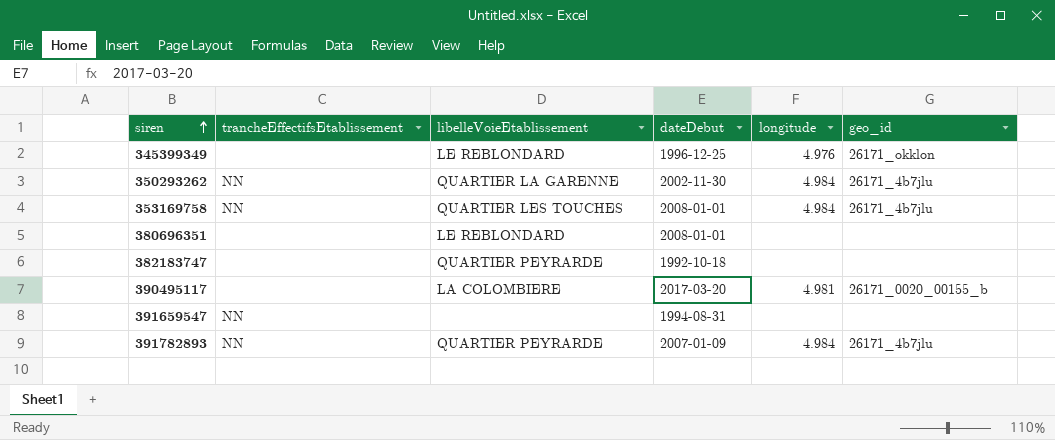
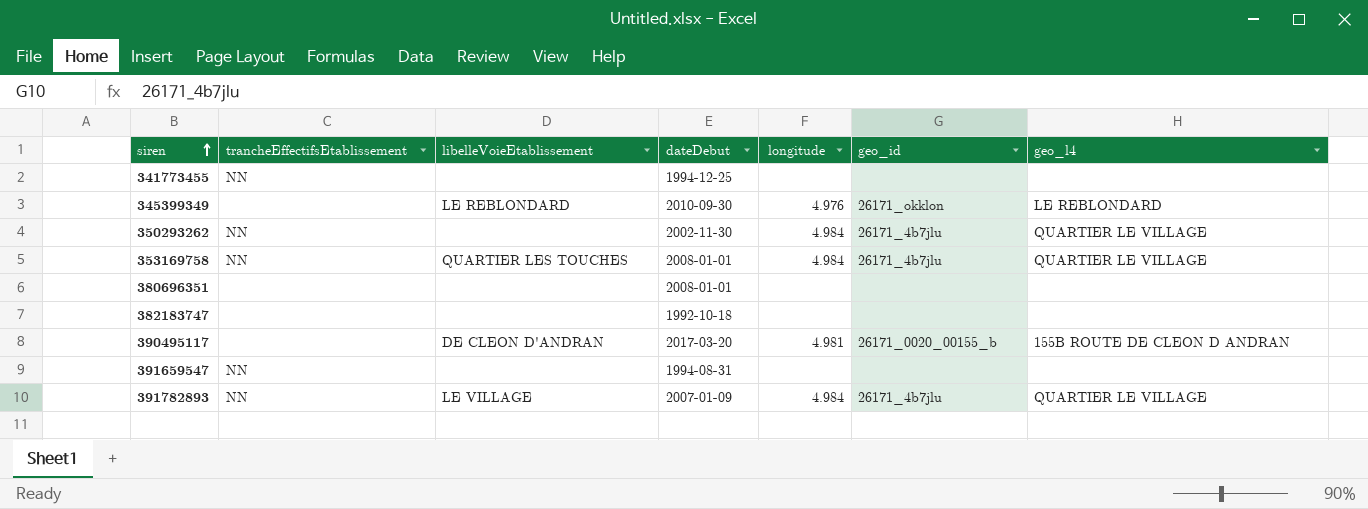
column geo_l4 | position: none -> 7
row 341773455: none -> NN | none | 1994-12-25 | none | none | none
345399349 | dateDebut: 1996-12-25 -> 2010-09-30
350293262 | libelleVoieEtablissement: QUARTIER LA GARENNE -> none
380696351 | libelleVoieEtablissement: LE REBLONDARD -> none
382183747 | libelleVoieEtablissement: QUARTIER PEYRARDE -> none
390495117 | libelleVoieEtablissement: LA COLOMBIERE -> DE CLEON D'ANDRAN
391782893 | libelleVoieEtablissement: QUARTIER PEYRARDE -> LE VILLAGE

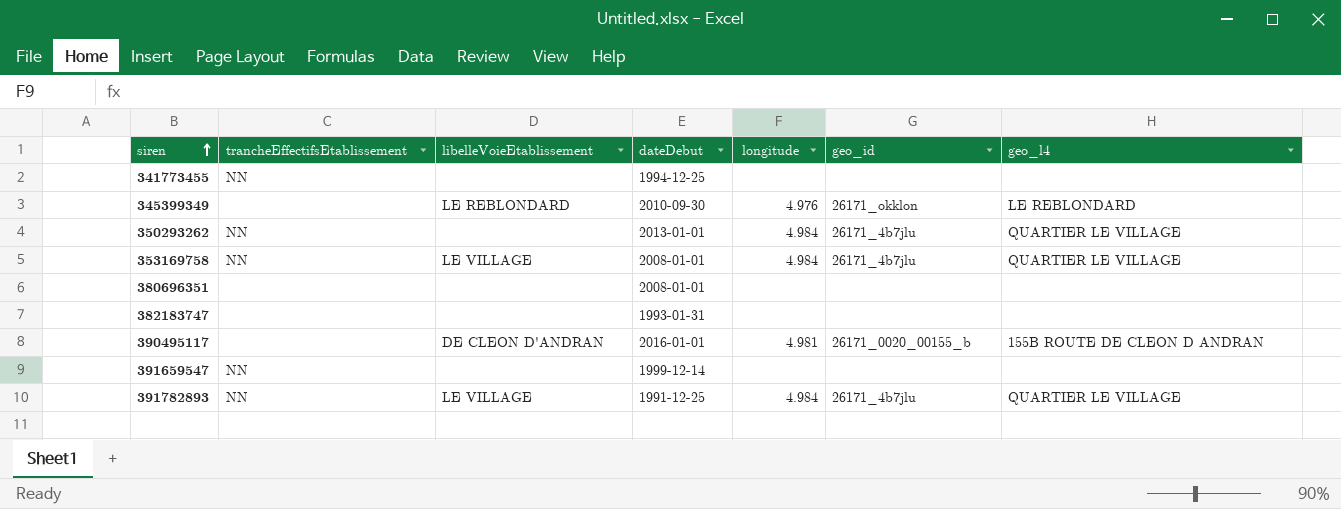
350293262 | dateDebut: 2002-11-30 -> 2013-01-01
353169758 | libelleVoieEtablissement: QUARTIER LES TOUCHES -> LE VILLAGE
382183747 | dateDebut: 1992-10-18 -> 1993-01-31
390495117 | dateDebut: 2017-03-20 -> 2016-01-01
391659547 | dateDebut: 1994-08-31 -> 1999-12-14
391782893 | dateDebut: 2007-01-09 -> 1991-12-25

